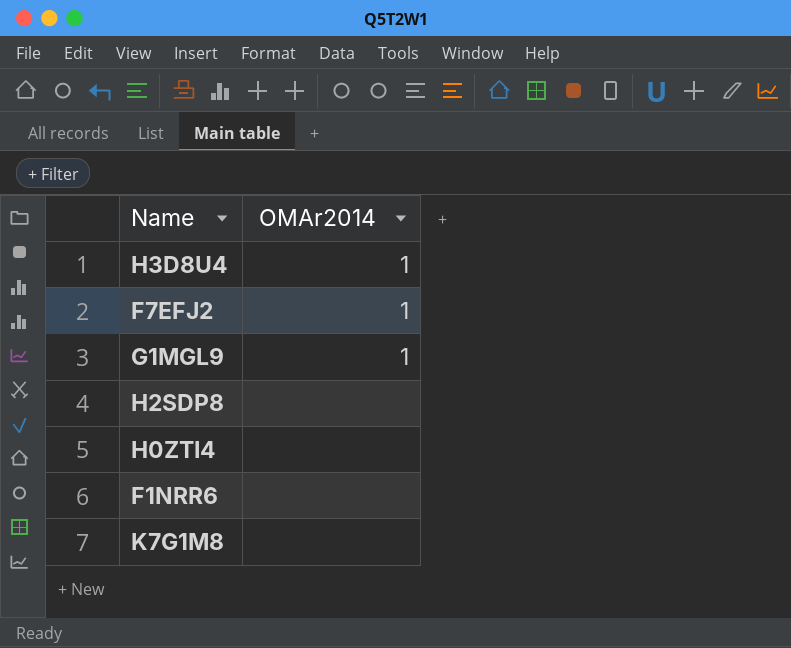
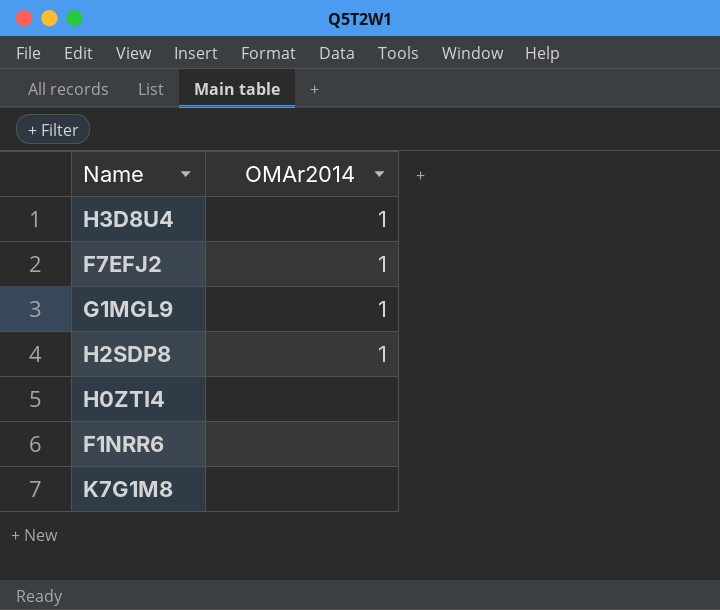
H2SDP8 | OMAr2014: none -> 1

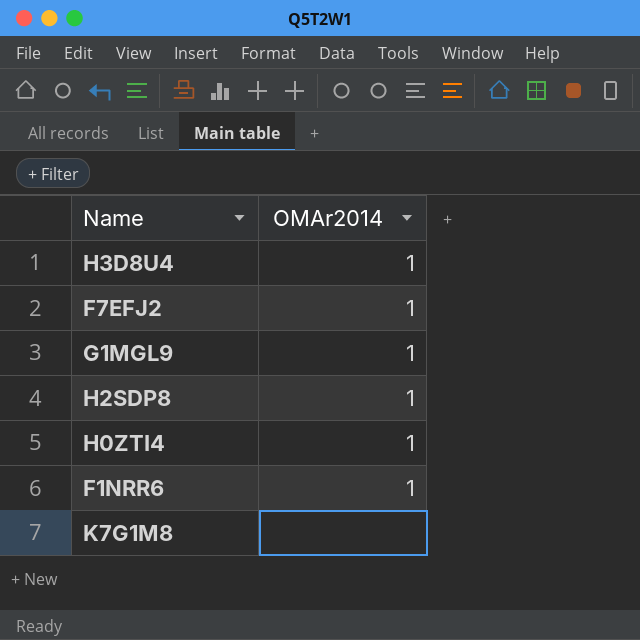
H0ZTI4 | OMAr2014: none -> 1
F1NRR6 | OMAr2014: none -> 1

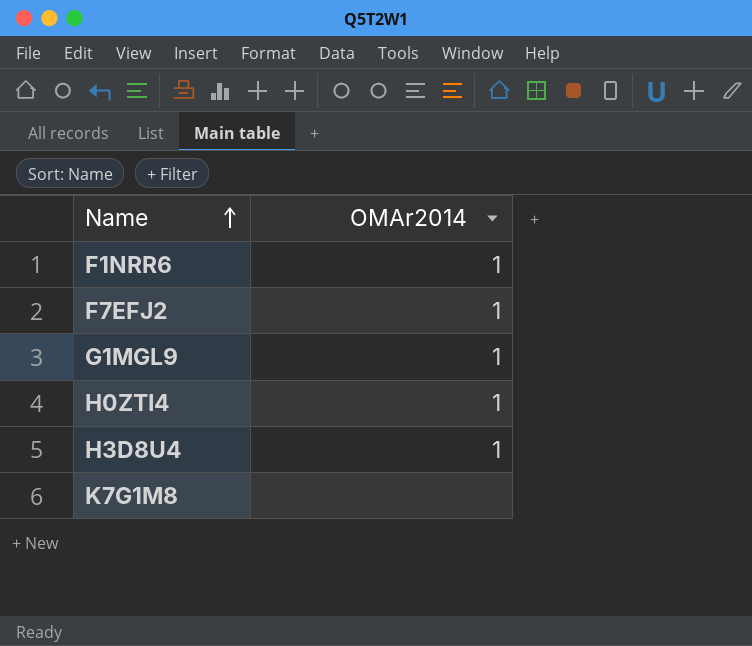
row order: none -> Name ascending
row H2SDP8: 1 -> none

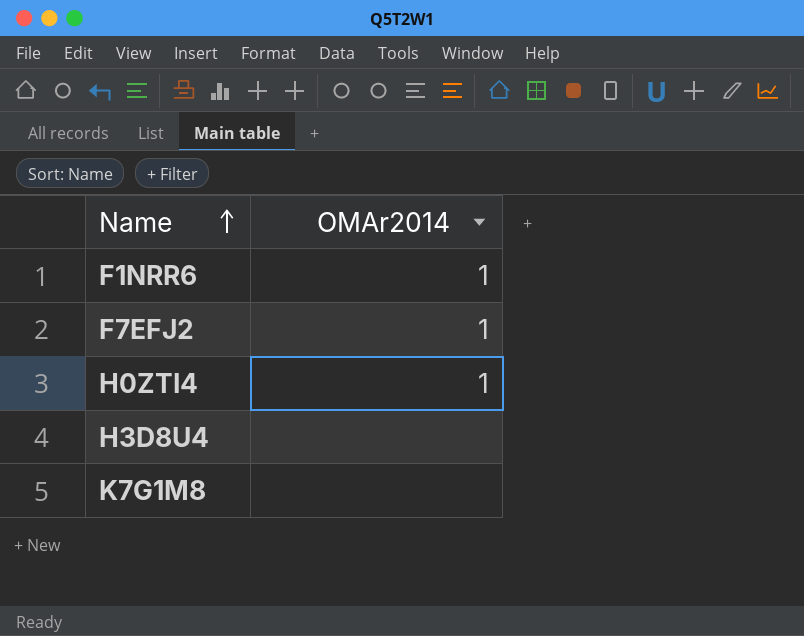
row G1MGL9: 1 -> none
H3D8U4 | OMAr2014: 1 -> none

